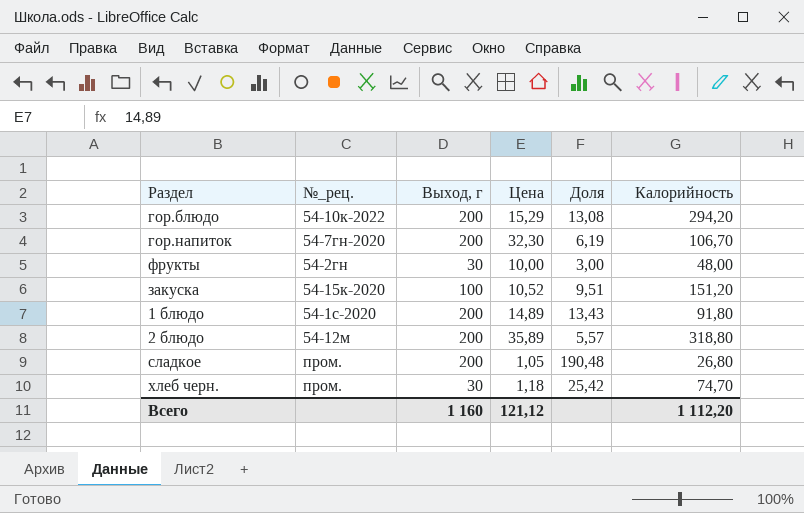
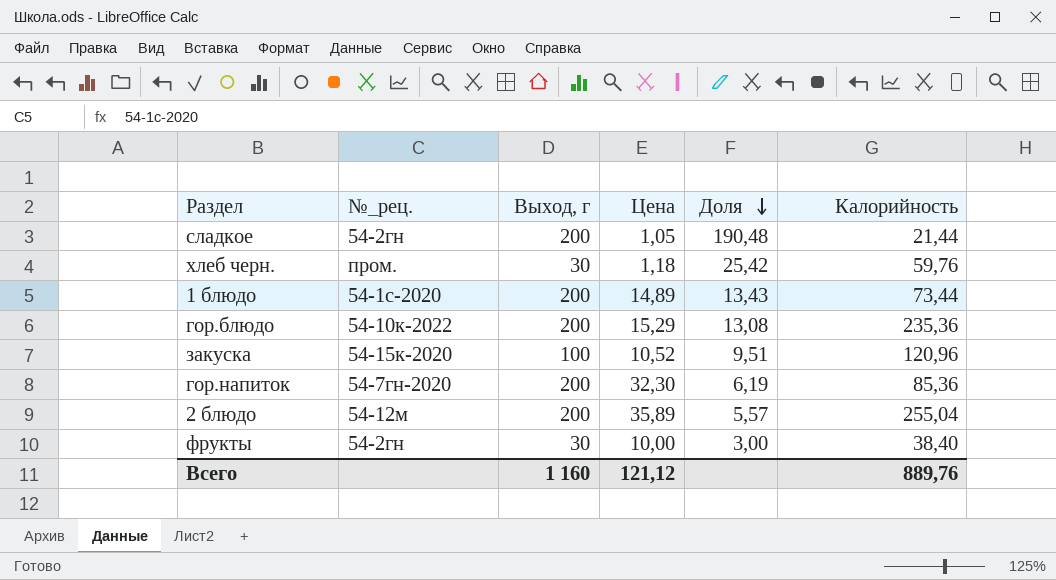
row order: none -> Доля descending
сладкое | №_рец.: пром. -> 54-2гн
сладкое | Калорийность: 26,80 -> 21,44
хлеб черн. | Калорийность: 74,70 -> 59,76
1 блюдо | Калорийность: 91,80 -> 73,44
гор.блюдо | Калорийность: 294,20 -> 235,36
закуска | Калорийность: 151,20 -> 120,96
гор.напиток | Калорийность: 106,70 -> 85,36
2 блюдо | Калорийность: 318,80 -> 255,04
фрукты | Калорийность: 48,00 -> 38,40
Всего | Калорийность: 1 112,20 -> 889,76

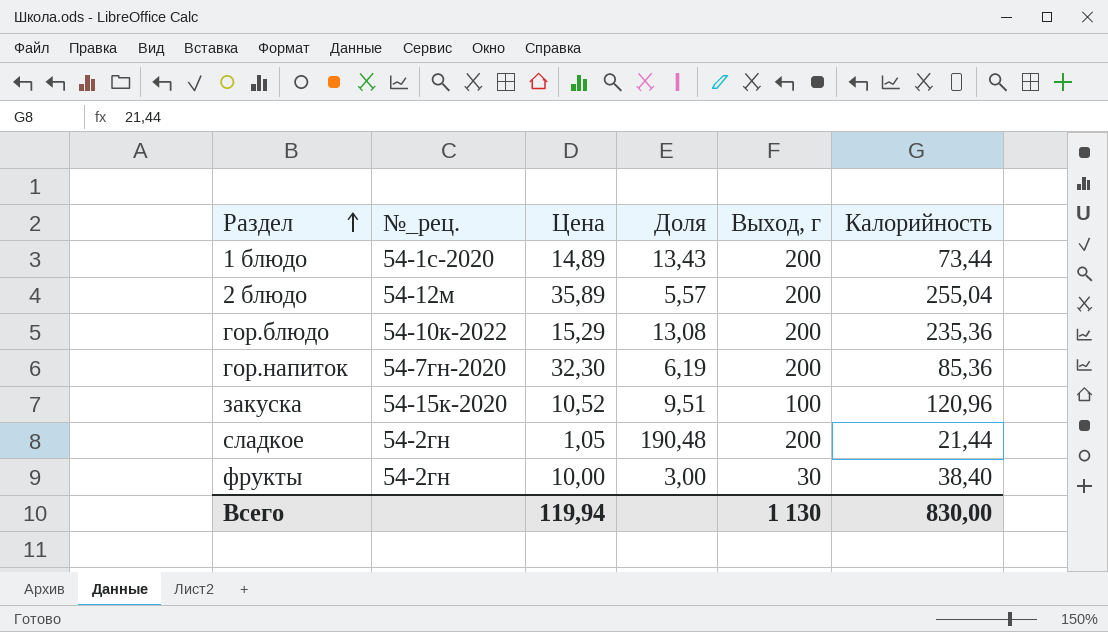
row order: Доля descending -> Раздел ascending
column Выход, г | position: 3 -> 5
row хлеб черн.: пром. | 30 | 1,18 | 25,42 | 59,76 -> none
Всего | Цена: 121,12 -> 119,94
Всего | Выход, г: 1 160 -> 1 130
Всего | Калорийность: 889,76 -> 830,00

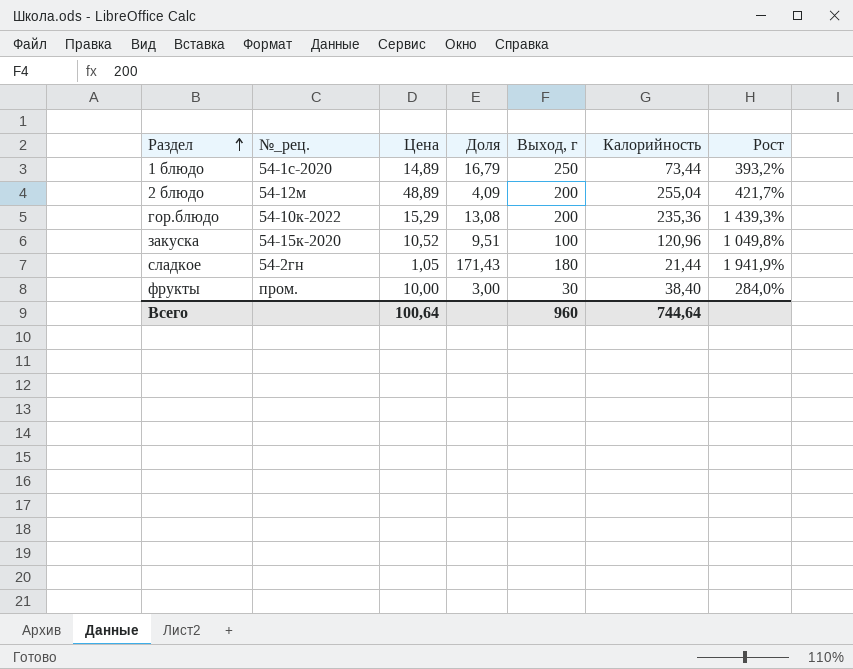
column Рост | formula: none -> ([Калорийность] - [Цена]) / [Цена]
row гор.напиток: 54-7гн-2020 | 32,30 | 6,19 | 200 | 85,36 -> none
1 блюдо | Доля: 13,43 -> 16,79
1 блюдо | Выход, г: 200 -> 250
2 блюдо | Цена: 35,89 -> 48,89
2 блюдо | Доля: 5,57 -> 4,09
сладкое | Доля: 190,48 -> 171,43
сладкое | Выход, г: 200 -> 180
фрукты | №_рец.: 54-2гн -> пром.
Всего | Цена: 119,94 -> 100,64
Всего | Выход, г: 1 130 -> 960
Всего | Калорийность: 830,00 -> 744,64

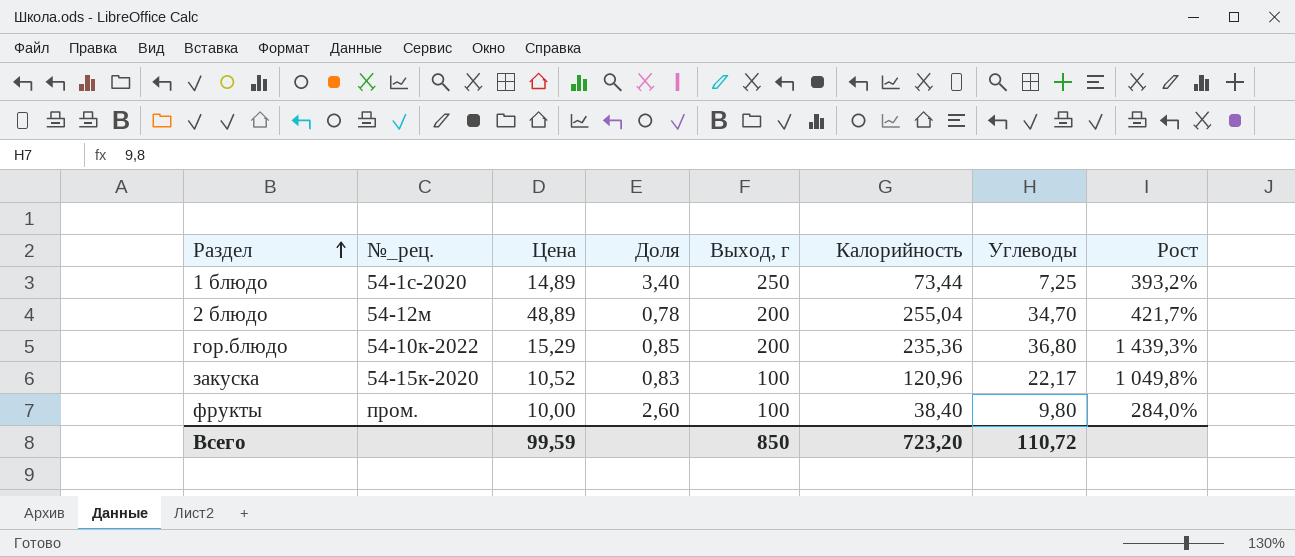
column Доля | formula: [Выход, г] / [Цена] -> [Выход, г] / [Калорийность]
column Углеводы | position: none -> 7
row сладкое: 54-2гн | 1,05 | 171,43 | 180 | 21,44 | 1 941,9% -> none
фрукты | Выход, г: 30 -> 100
Всего | Цена: 100,64 -> 99,59
Всего | Выход, г: 960 -> 850
Всего | Калорийность: 744,64 -> 723,20

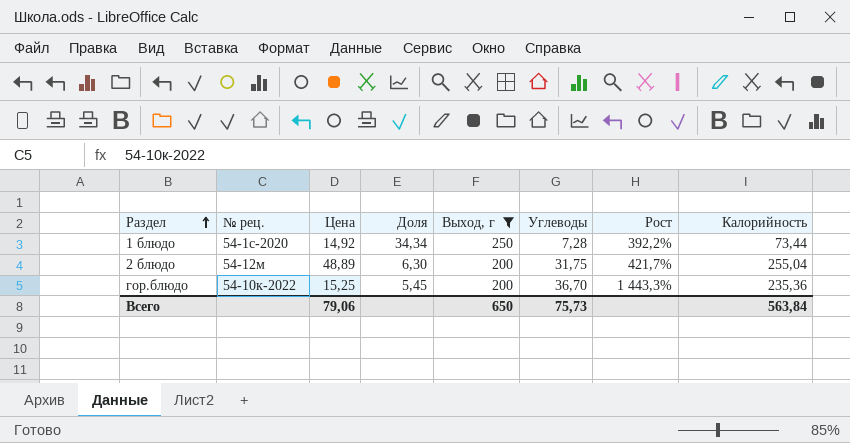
filter: none -> Выход, г != 100
column name: №_рец. -> № рец.
column Доля | formula: [Выход, г] / [Калорийность] -> [Выход, г] / [Углеводы]
column Калорийность | position: 6 -> 8
1 блюдо | Цена: 14,89 -> 14,92
1 блюдо | Углеводы: 7,25 -> 7,28
1 блюдо | Рост: 393,2% -> 392,2%
2 блюдо | Углеводы: 34,70 -> 31,75
гор.блюдо | Цена: 15,29 -> 15,25
гор.блюдо | Углеводы: 36,80 -> 36,70
гор.блюдо | Рост: 1 439,3% -> 1 443,3%
Всего | Цена: 99,59 -> 79,06
Всего | Выход, г: 850 -> 650
Всего | Углеводы: 110,72 -> 75,73
Всего | Калорийность: 723,20 -> 563,84

